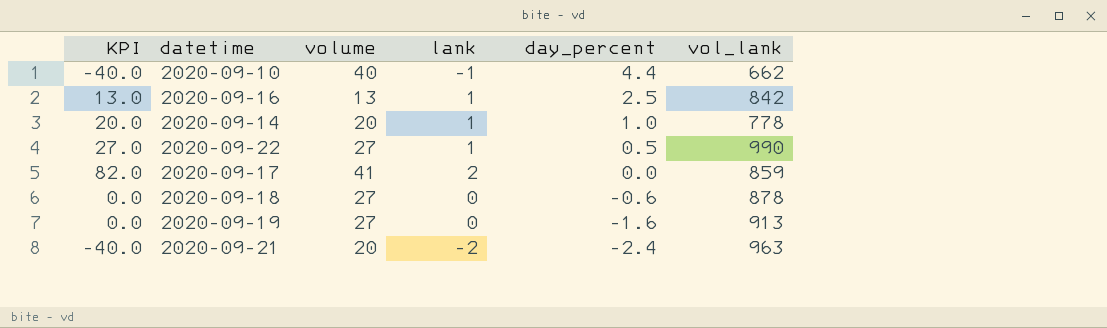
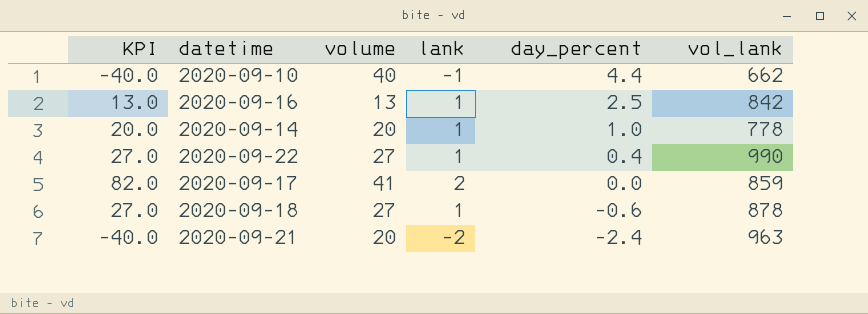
row 2020-09-19: 0.0 | 27 | 0 | -1.6 | 913 -> none
2020-09-22 | day_percent: 0.5 -> 0.4
2020-09-18 | KPI: 0.0 -> 27.0
2020-09-18 | lank: 0 -> 1

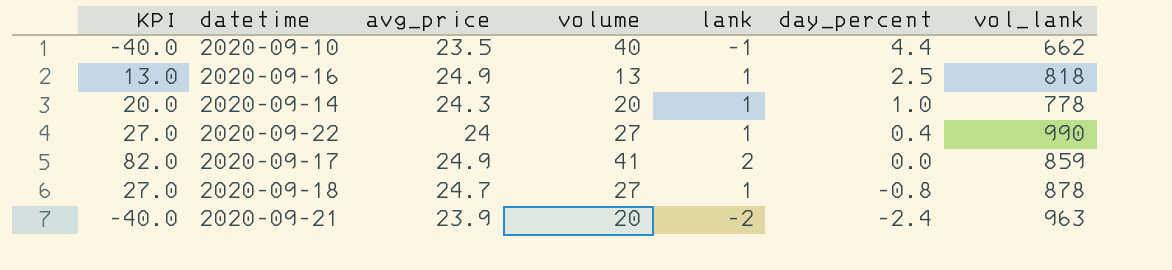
column avg_price | position: none -> 3
2020-09-16 | vol_lank: 842 -> 818
2020-09-18 | day_percent: -0.6 -> -0.8

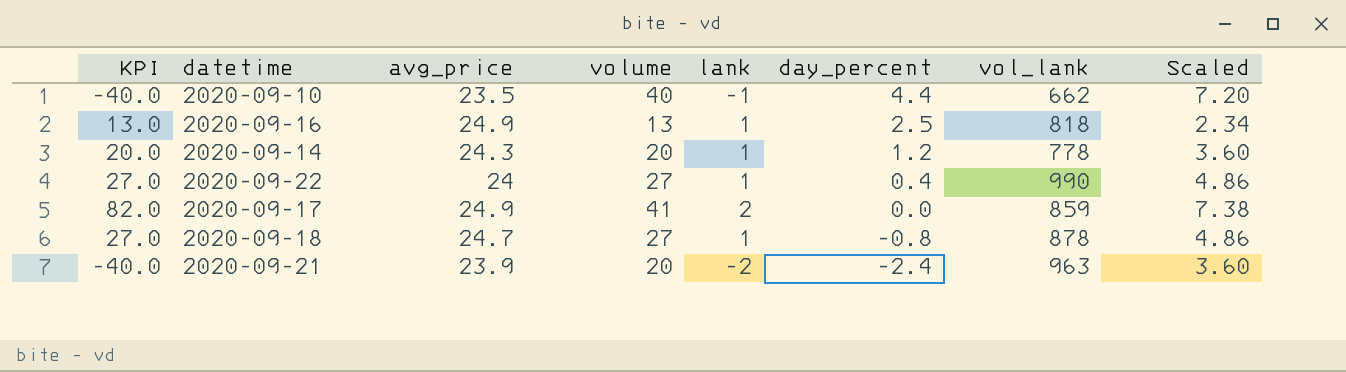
column Scaled | formula: none -> [volume] * 0.18
2020-09-14 | day_percent: 1.0 -> 1.2

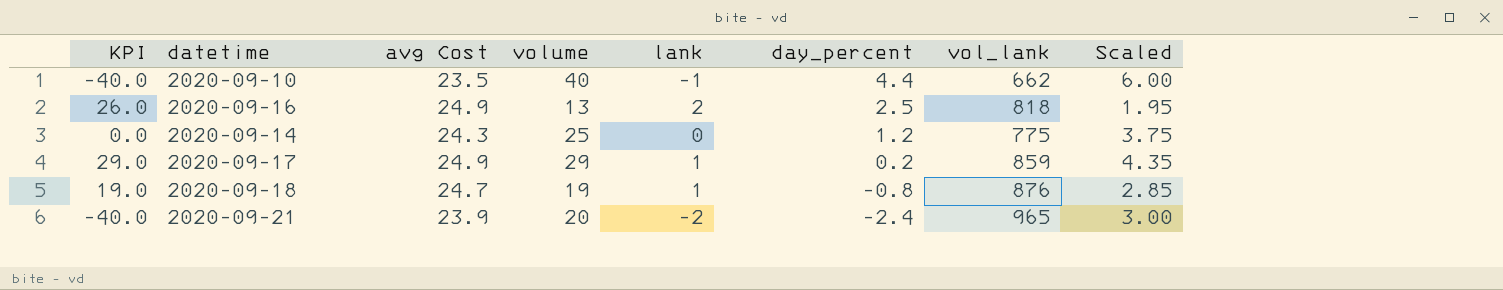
column name: avg_price -> avg Cost
column Scaled | formula: [volume] * 0.18 -> [volume] * 0.15
row 2020-09-22: 27.0 | 24 | 27 | 1 | 0.4 | 990 | 4.86 -> none
2020-09-16 | KPI: 13.0 -> 26.0
2020-09-16 | lank: 1 -> 2
2020-09-14 | KPI: 20.0 -> 0.0
2020-09-14 | volume: 20 -> 25
2020-09-14 | lank: 1 -> 0
2020-09-14 | vol_lank: 778 -> 775
2020-09-17 | KPI: 82.0 -> 29.0
2020-09-17 | volume: 41 -> 29
2020-09-17 | lank: 2 -> 1
2020-09-17 | day_percent: 0.0 -> 0.2
2020-09-18 | KPI: 27.0 -> 19.0
2020-09-18 | volume: 27 -> 19
2020-09-18 | vol_lank: 878 -> 876
2020-09-21 | vol_lank: 963 -> 965

